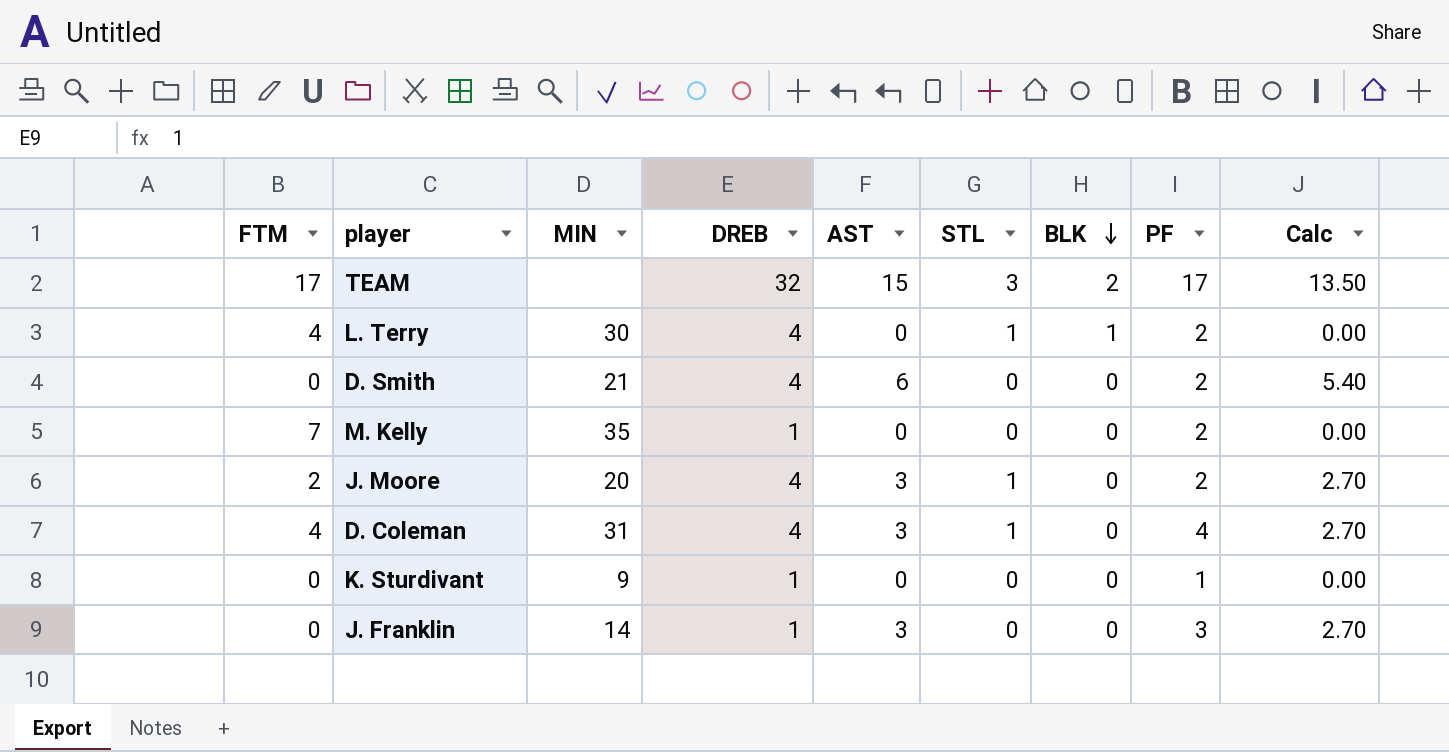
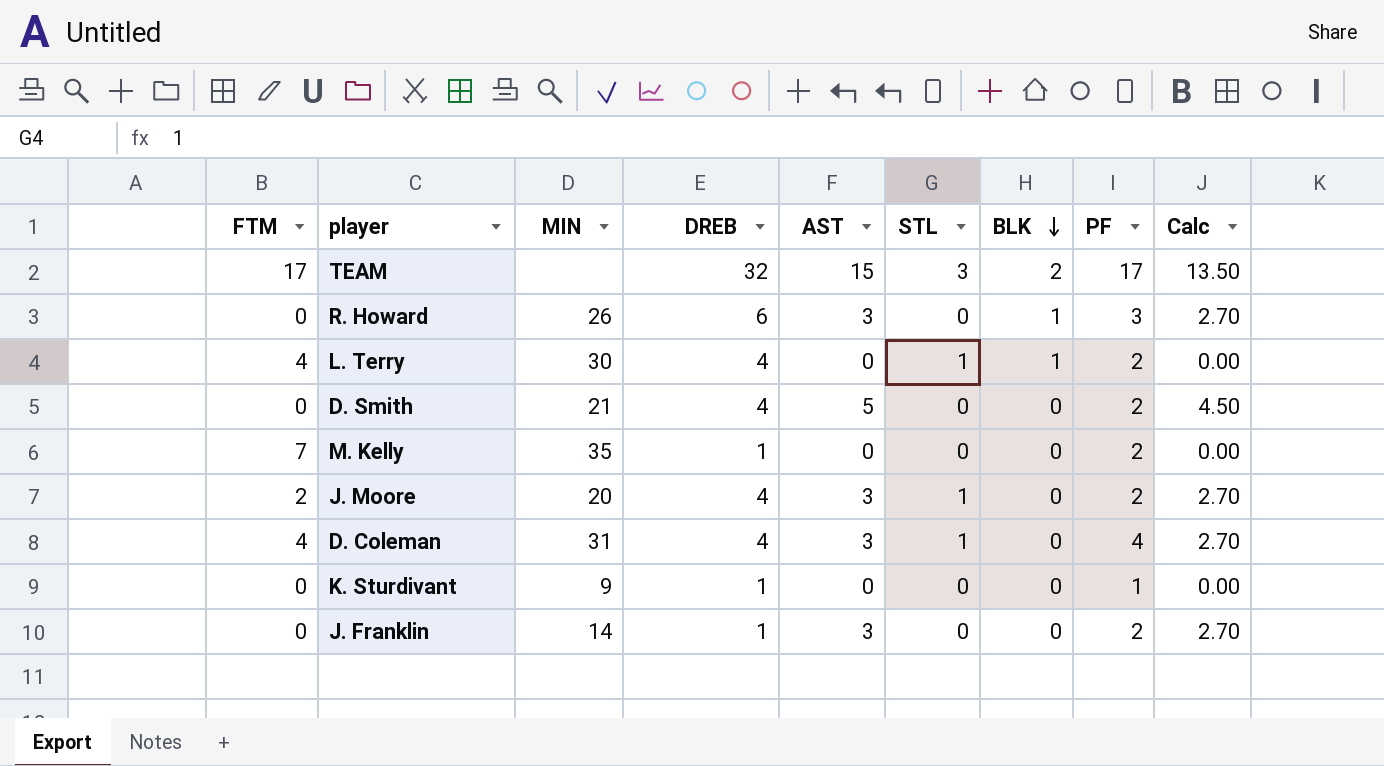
row R. Howard: none -> 0 | 26 | 6 | 3 | 0 | 1 | 3 | 2.70
D. Smith | AST: 6 -> 5
D. Smith | Calc: 5.40 -> 4.50
J. Franklin | PF: 3 -> 2

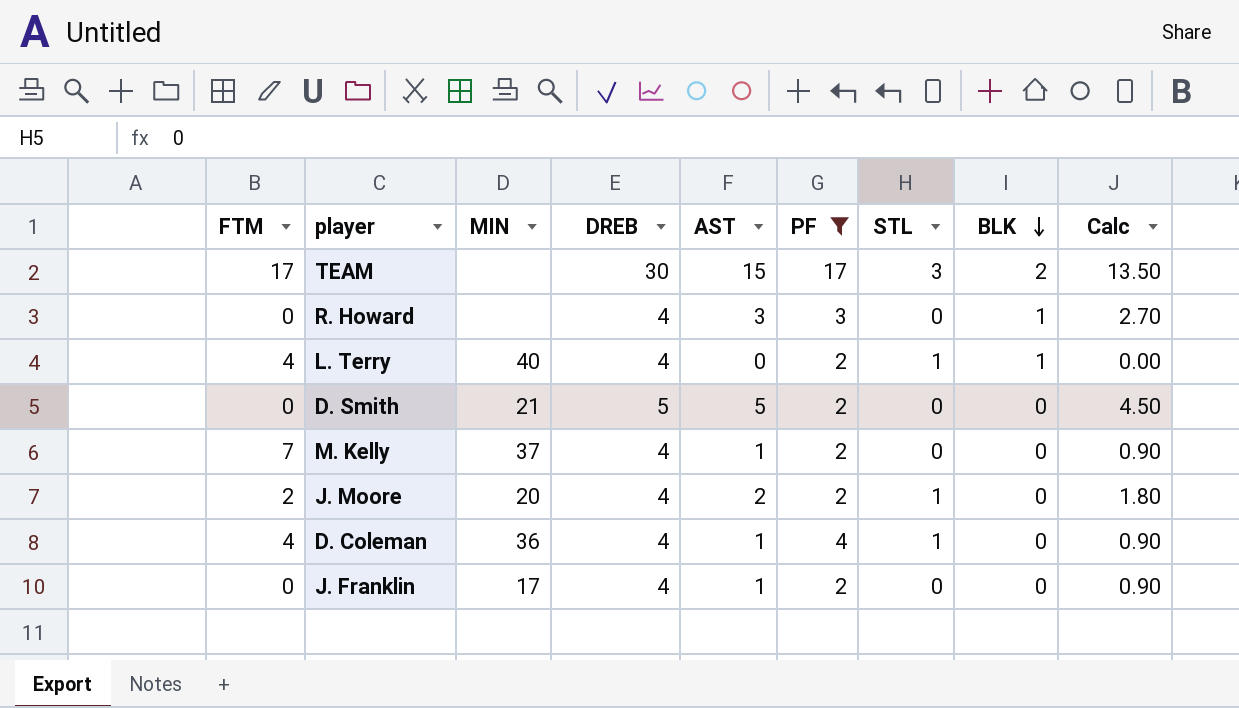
filter: none -> PF != 1
column PF | position: 8 -> 6
TEAM | DREB: 32 -> 30
R. Howard | MIN: 26 -> none
R. Howard | DREB: 6 -> 4
L. Terry | MIN: 30 -> 40
D. Smith | DREB: 4 -> 5
M. Kelly | MIN: 35 -> 37
M. Kelly | DREB: 1 -> 4
M. Kelly | AST: 0 -> 1
M. Kelly | Calc: 0.00 -> 0.90
J. Moore | AST: 3 -> 2
J. Moore | Calc: 2.70 -> 1.80
D. Coleman | MIN: 31 -> 36
D. Coleman | AST: 3 -> 1
D. Coleman | Calc: 2.70 -> 0.90
J. Franklin | MIN: 14 -> 17
J. Franklin | DREB: 1 -> 4
J. Franklin | AST: 3 -> 1
J. Franklin | Calc: 2.70 -> 0.90

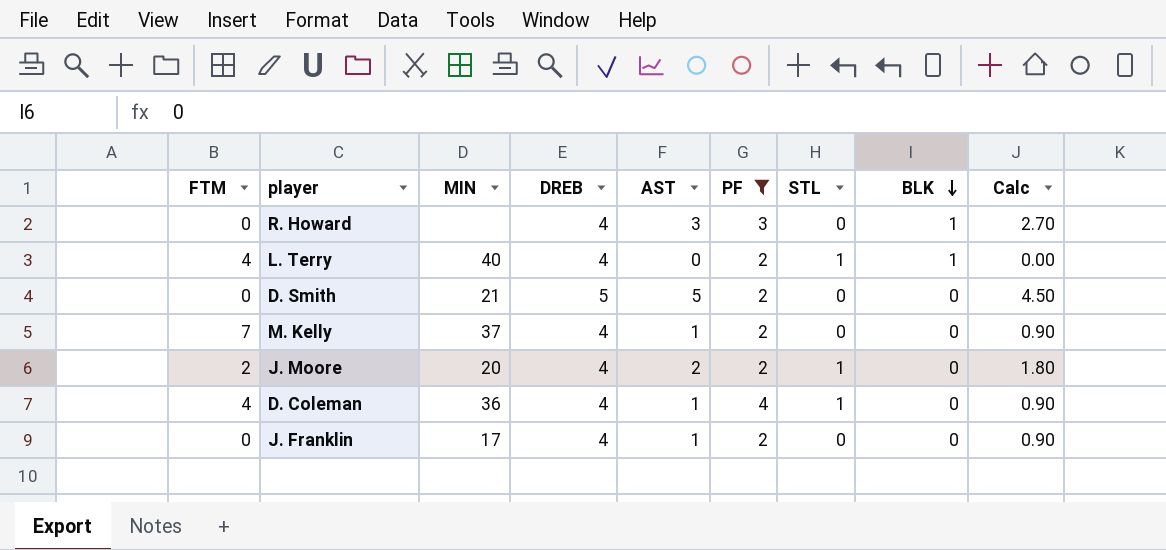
row TEAM: 17 | none | 30 | 15 | 17 | 3 | 2 | 13.50 -> none

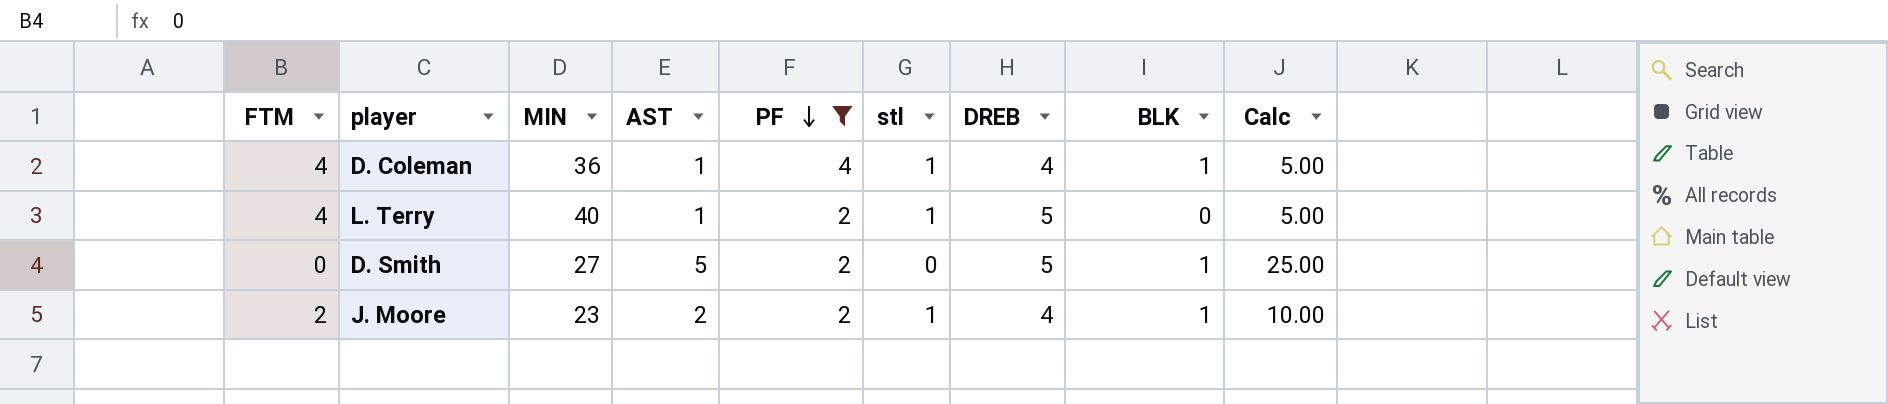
row order: BLK descending -> PF descending
column name: STL -> stl
column DREB | position: 4 -> 7
column Calc | formula: [AST] * 0.9 -> [AST] * 5
row R. Howard: 0 | none | 4 | 3 | 3 | 0 | 1 | 2.70 -> none
row M. Kelly: 7 | 37 | 4 | 1 | 2 | 0 | 0 | 0.90 -> none
row J. Franklin: 0 | 17 | 4 | 1 | 2 | 0 | 0 | 0.90 -> none
D. Coleman | BLK: 0 -> 1
L. Terry | AST: 0 -> 1
L. Terry | DREB: 4 -> 5
L. Terry | BLK: 1 -> 0
D. Smith | MIN: 21 -> 27
D. Smith | BLK: 0 -> 1
J. Moore | MIN: 20 -> 23
J. Moore | BLK: 0 -> 1

